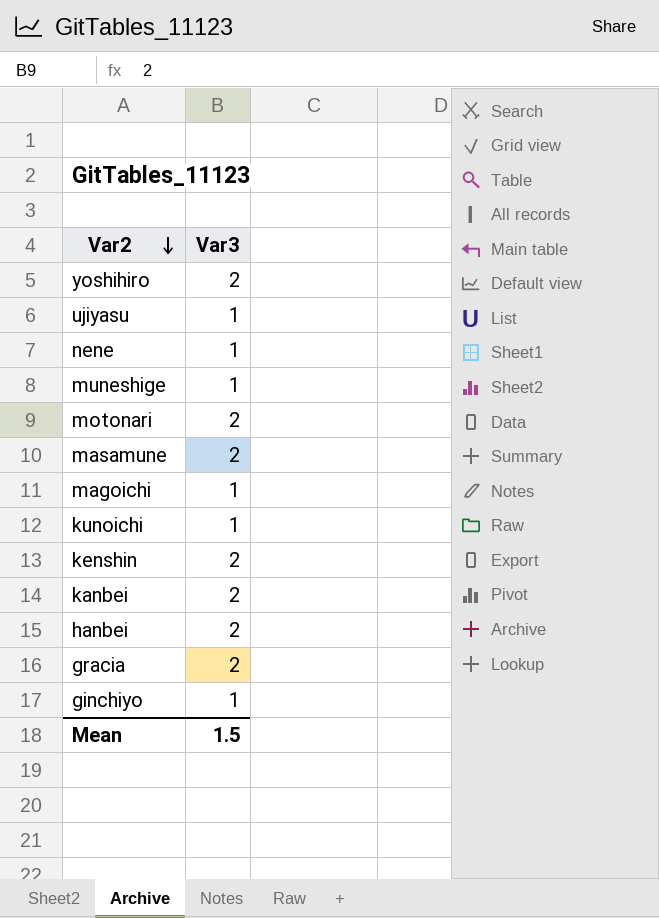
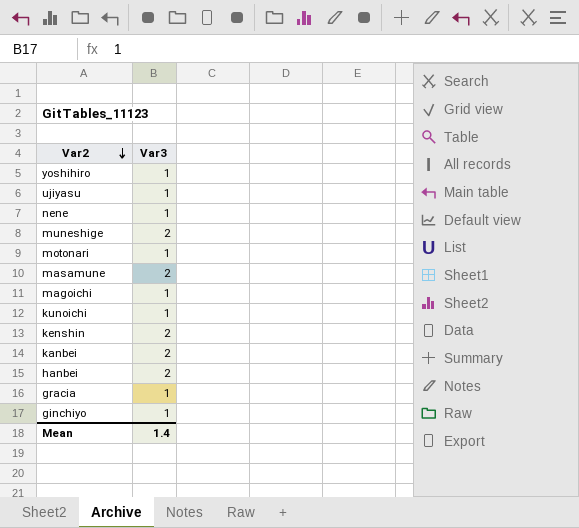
yoshihiro | Var3: 2 -> 1
muneshige | Var3: 1 -> 2
motonari | Var3: 2 -> 1
gracia | Var3: 2 -> 1
Mean | Var3: 1.5 -> 1.4

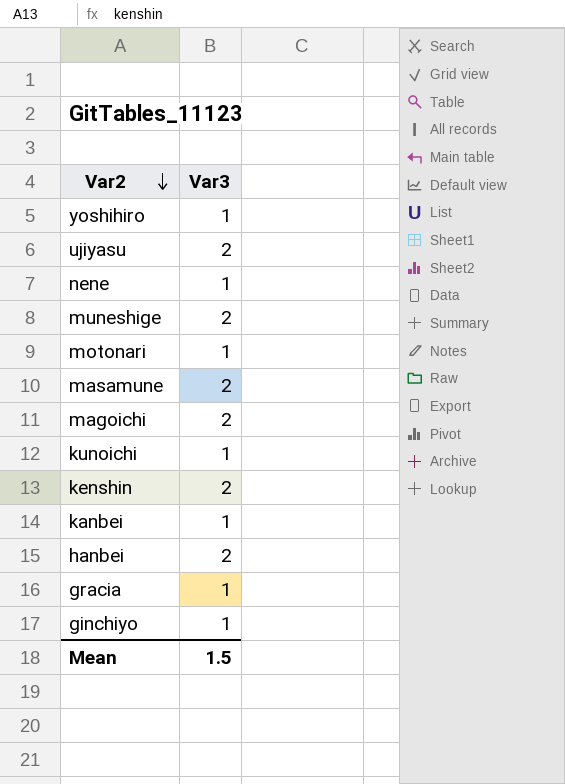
ujiyasu | Var3: 1 -> 2
magoichi | Var3: 1 -> 2
kanbei | Var3: 2 -> 1
Mean | Var3: 1.4 -> 1.5

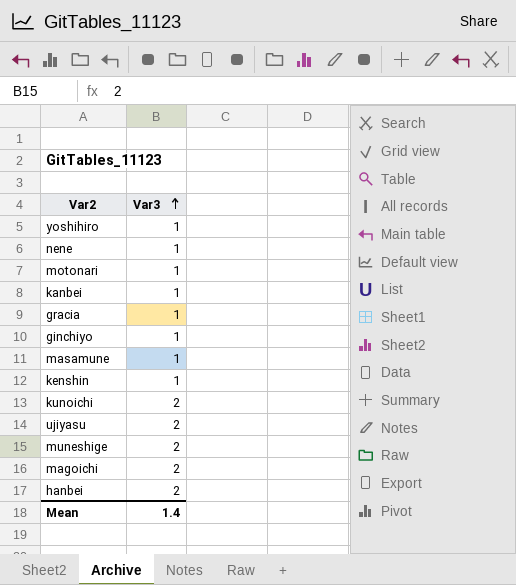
row order: Var2 descending -> Var3 ascending
masamune | Var3: 2 -> 1
kenshin | Var3: 2 -> 1
kunoichi | Var3: 1 -> 2
Mean | Var3: 1.5 -> 1.4

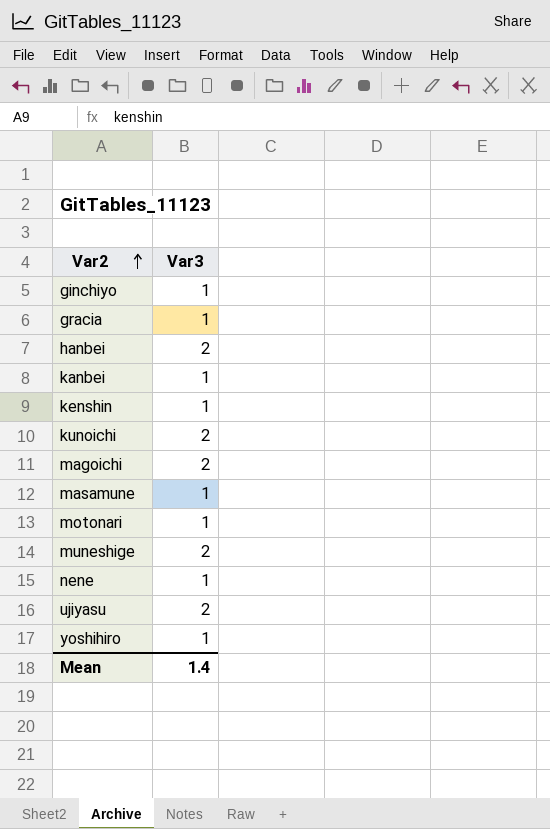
row order: Var3 ascending -> Var2 ascending

